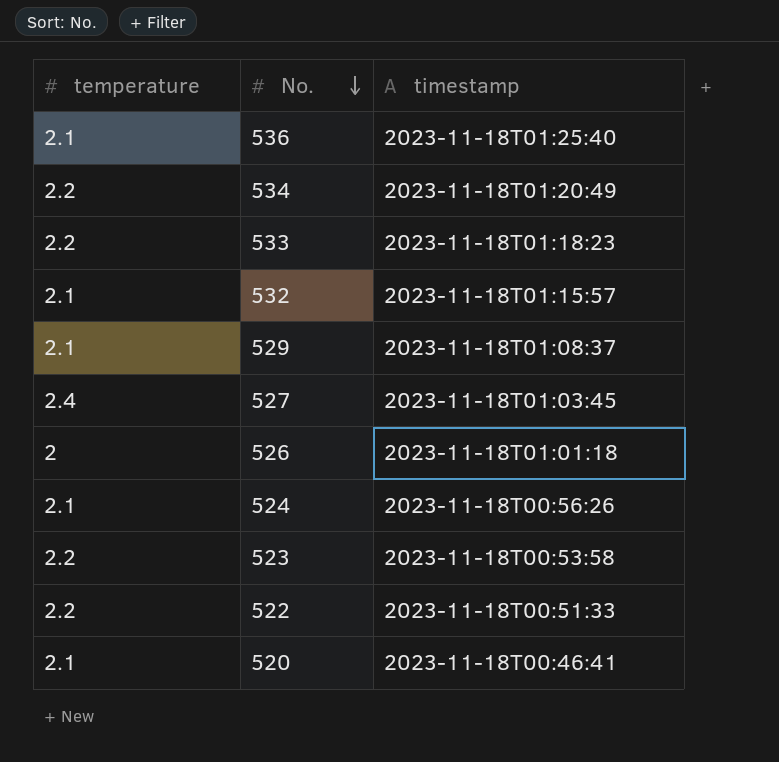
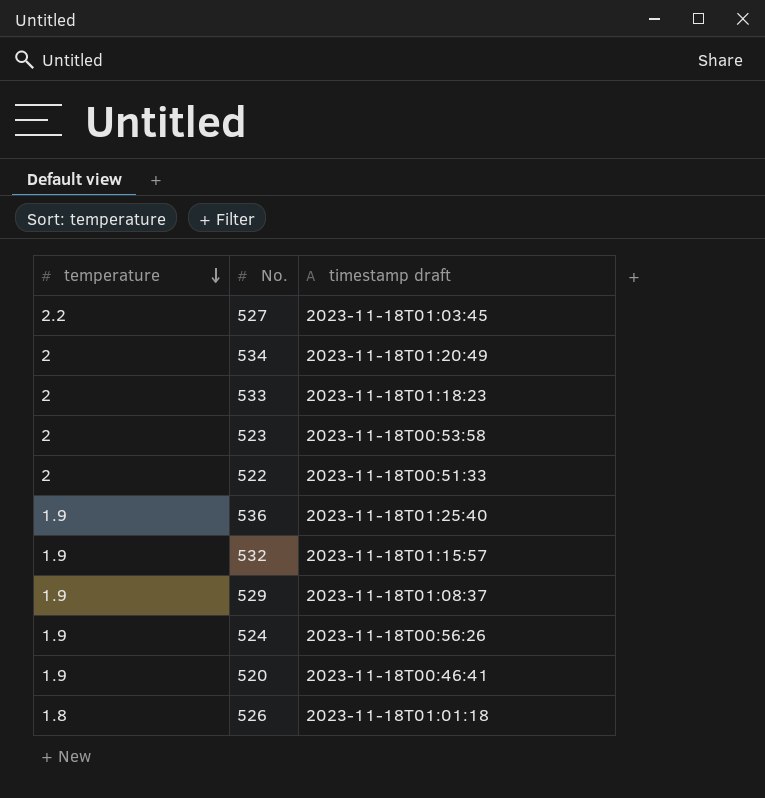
row order: No. descending -> temperature descending
column name: timestamp -> timestamp draft
527 | temperature: 2.4 -> 2.2
534 | temperature: 2.2 -> 2
533 | temperature: 2.2 -> 2
523 | temperature: 2.2 -> 2
522 | temperature: 2.2 -> 2
536 | temperature: 2.1 -> 1.9
532 | temperature: 2.1 -> 1.9
529 | temperature: 2.1 -> 1.9
524 | temperature: 2.1 -> 1.9
520 | temperature: 2.1 -> 1.9
526 | temperature: 2 -> 1.8

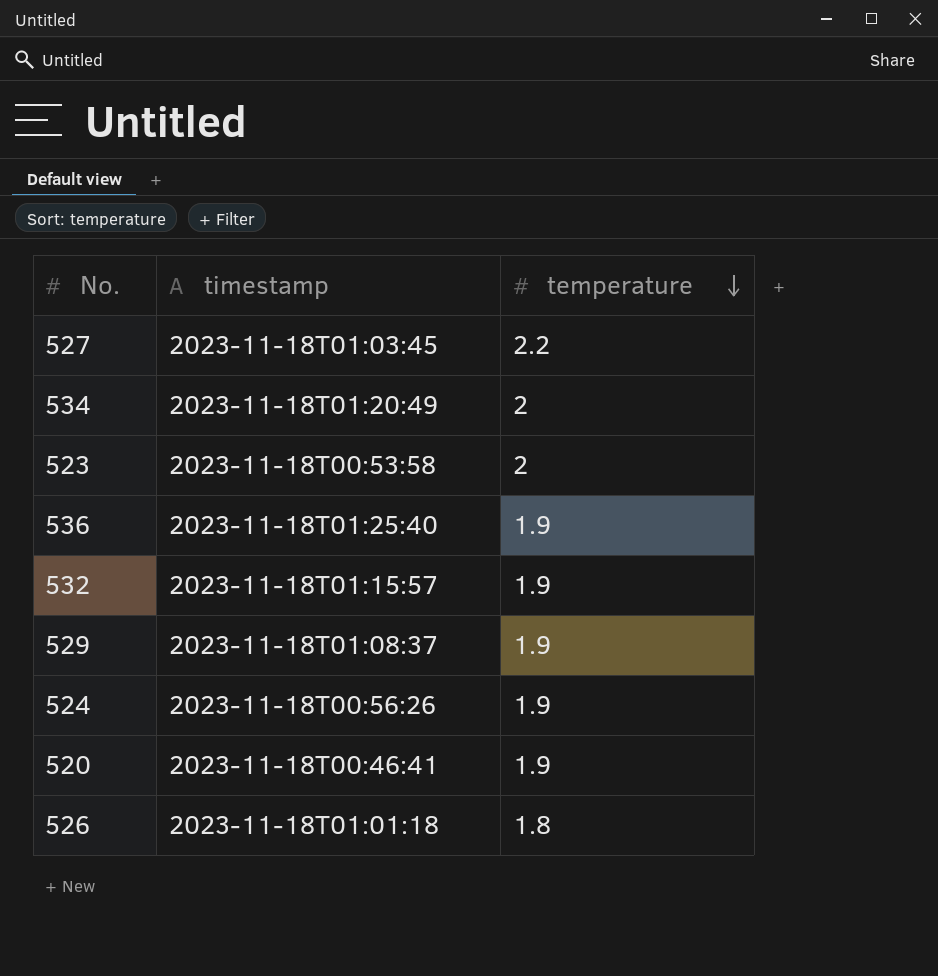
column name: timestamp draft -> timestamp
column temperature | position: 1 -> 3
row 533: 2 | 2023-11-18T01:18:23 -> none
row 522: 2 | 2023-11-18T00:51:33 -> none

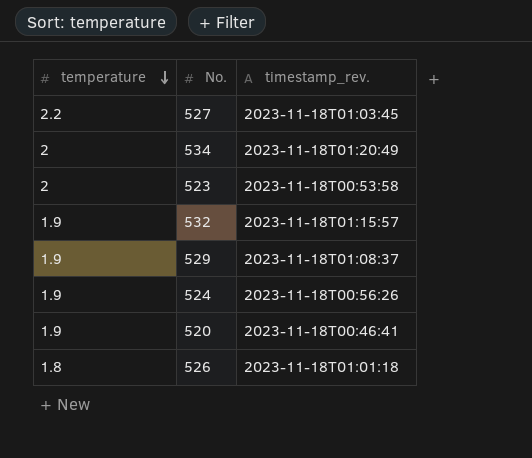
column temperature | position: 3 -> 1
column name: timestamp -> timestamp_rev.
row 536: 2023-11-18T01:25:40 | 1.9 -> none

